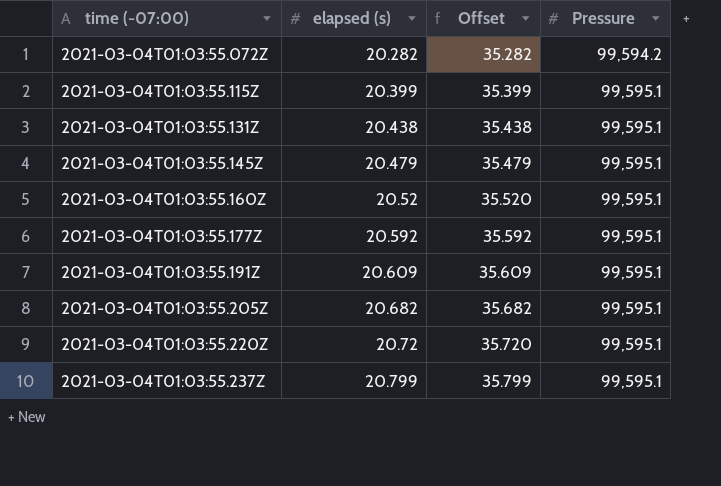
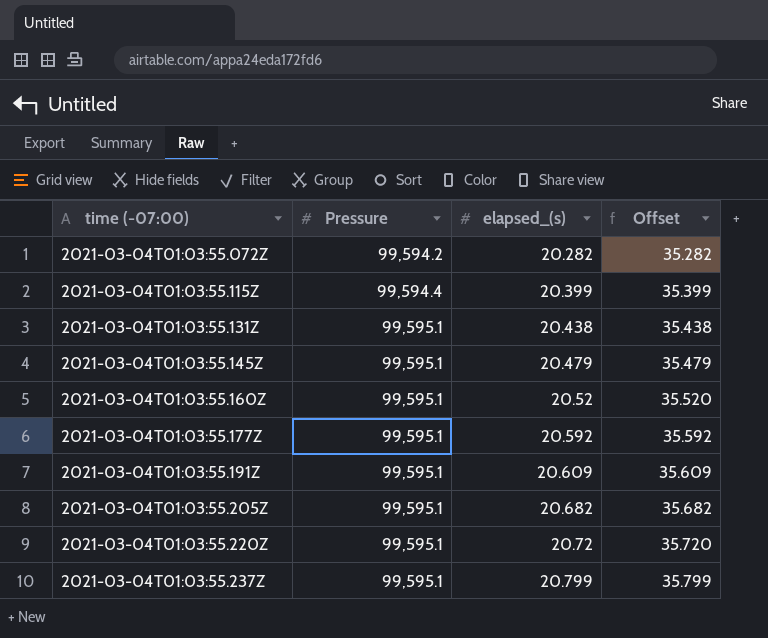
column Pressure | position: 4 -> 2
column name: elapsed (s) -> elapsed_(s)
2021-03-04T01:03:55.115Z | Pressure: 99,595.1 -> 99,594.4

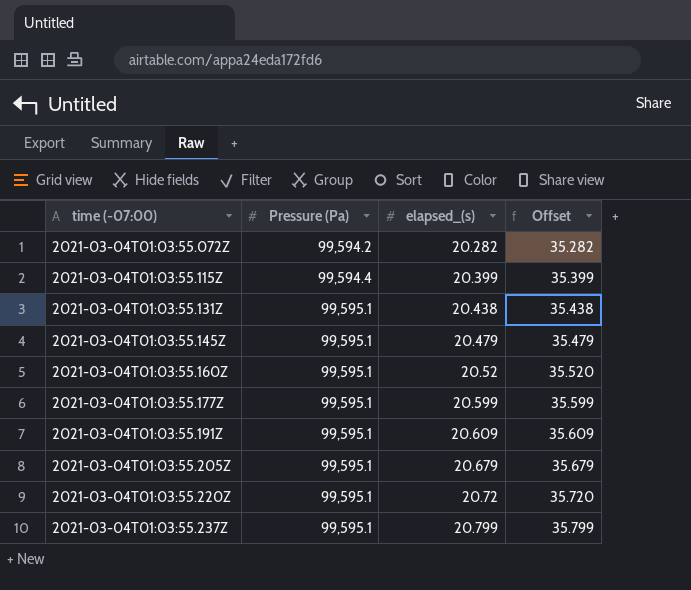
column name: Pressure -> Pressure (Pa)
2021-03-04T01:03:55.177Z | elapsed_(s): 20.592 -> 20.599
2021-03-04T01:03:55.177Z | Offset: 35.592 -> 35.599
2021-03-04T01:03:55.205Z | elapsed_(s): 20.682 -> 20.679
2021-03-04T01:03:55.205Z | Offset: 35.682 -> 35.679

